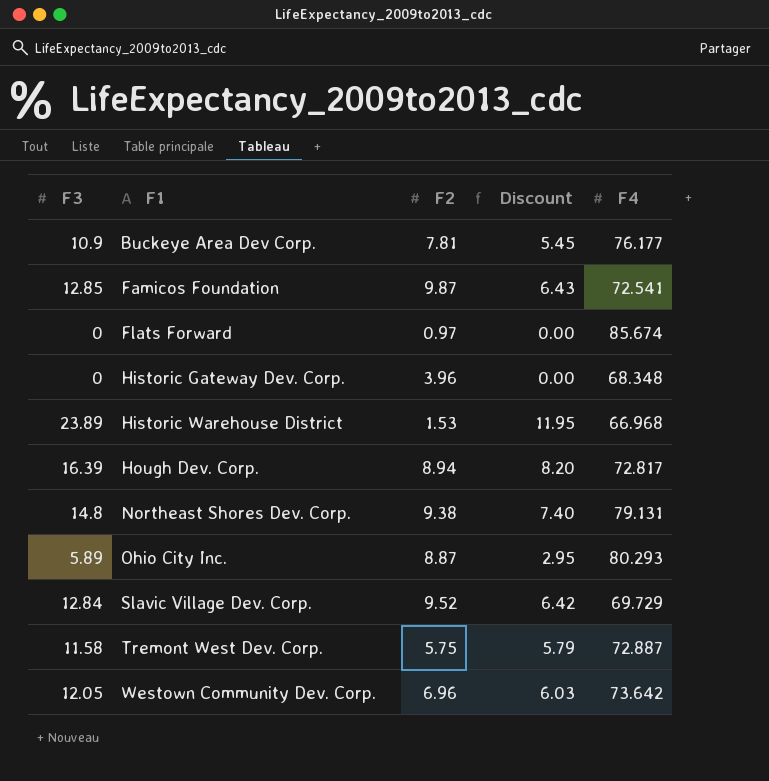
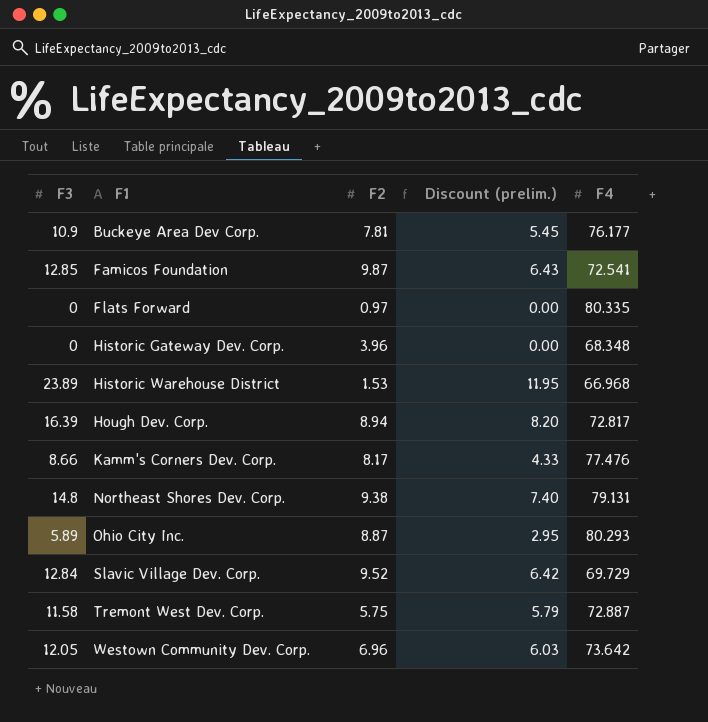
column name: Discount -> Discount (prelim.)
Flats Forward | F4: 85.674 -> 80.335
row Kamm's Corners Dev. Corp.: none -> 8.66 | 8.17 | 4.33 | 77.476

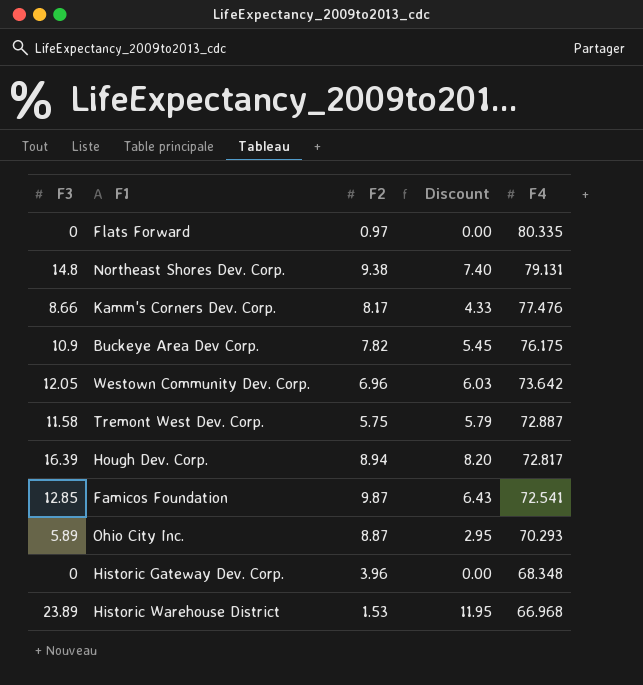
row order: F1 ascending -> F4 descending
column name: Discount (prelim.) -> Discount
row Slavic Village Dev. Corp.: 12.84 | 9.52 | 6.42 | 69.729 -> none
Buckeye Area Dev Corp. | F2: 7.81 -> 7.82
Buckeye Area Dev Corp. | F4: 76.177 -> 76.175
Ohio City Inc. | F4: 80.293 -> 70.293

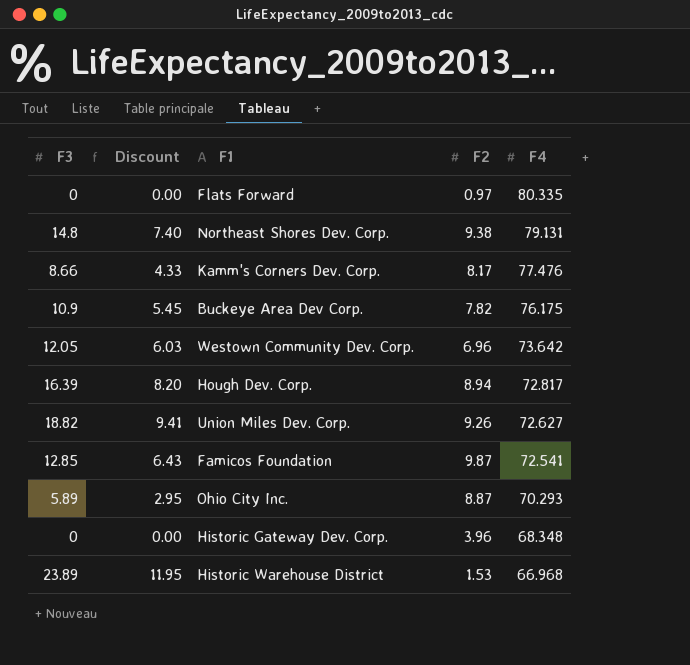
column Discount | position: 4 -> 2
row Tremont West Dev. Corp.: 11.58 | 5.75 | 5.79 | 72.887 -> none
row Union Miles Dev. Corp.: none -> 18.82 | 9.41 | 9.26 | 72.627

